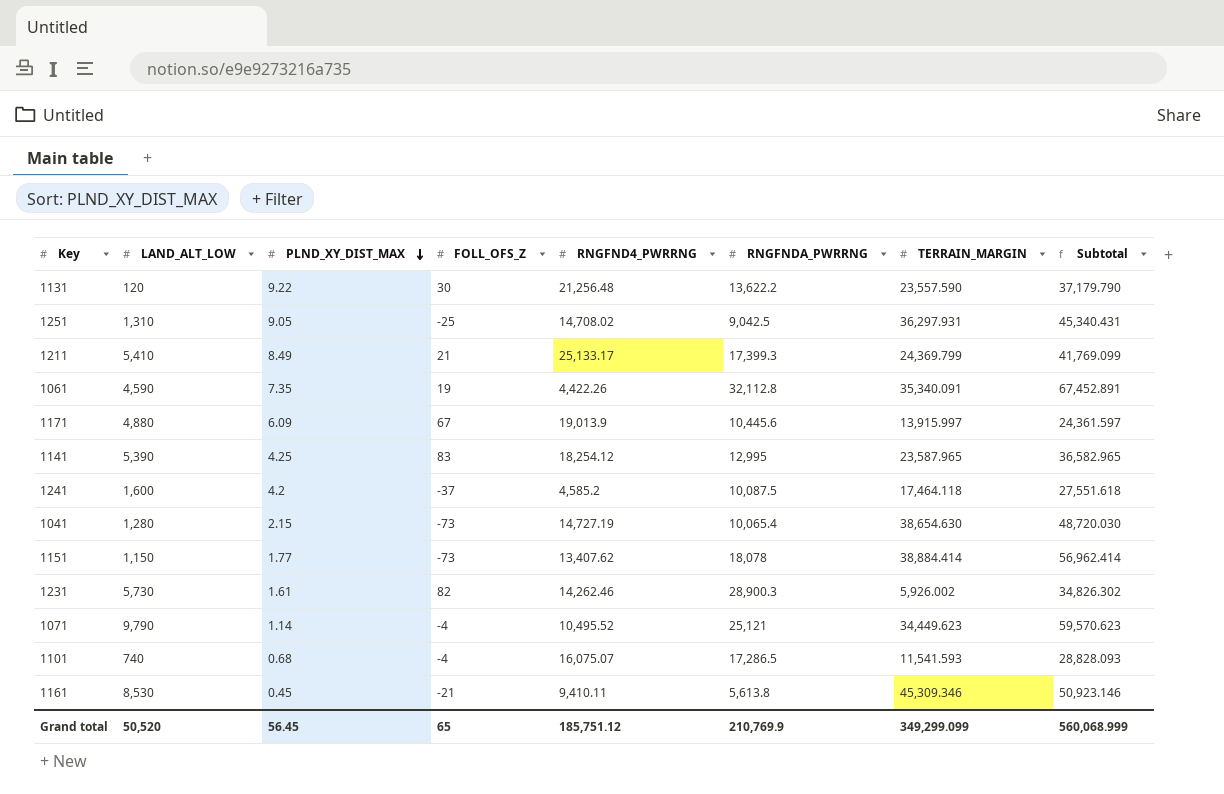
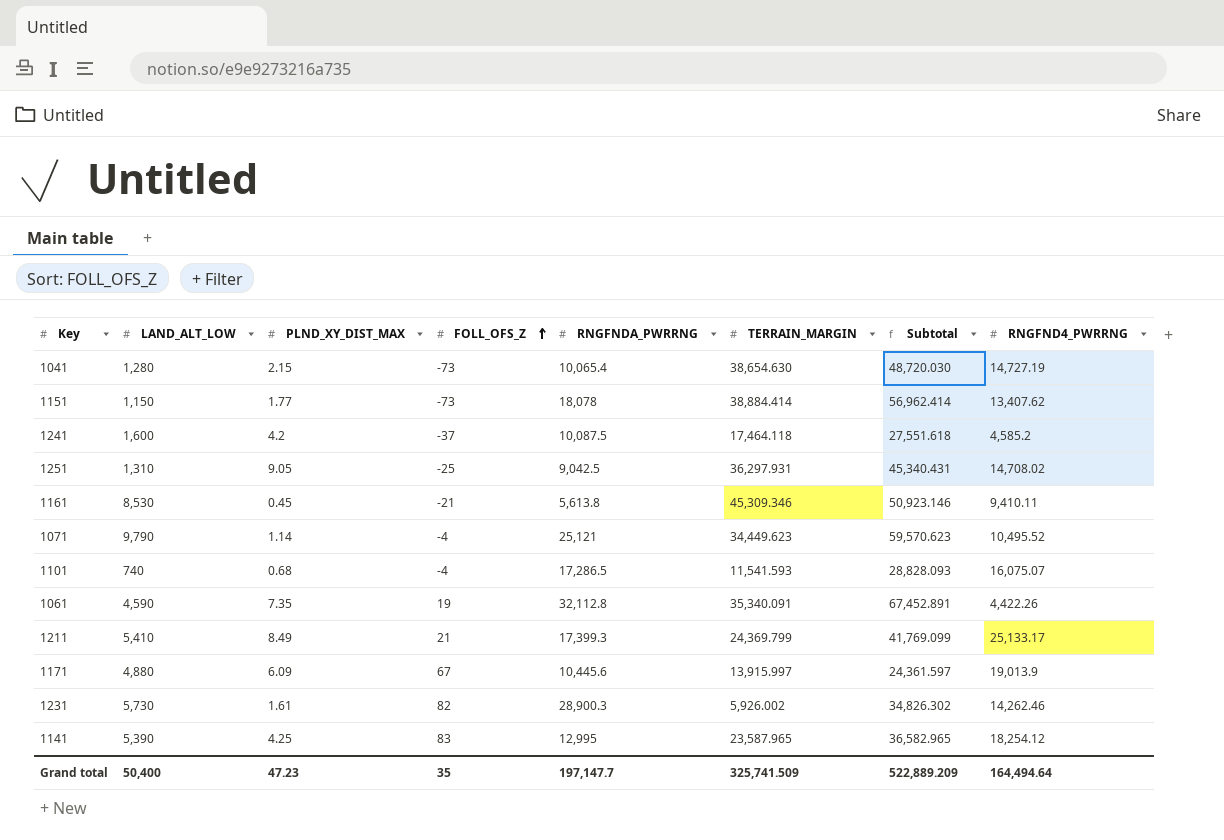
row order: PLND_XY_DIST_MAX descending -> FOLL_OFS_Z ascending
column RNGFND4_PWRRNG | position: 5 -> 8
row 1131: 120 | 9.22 | 30 | 21,256.48 | 13,622.2 | 23,557.590 | 37,179.790 -> none
Grand total | LAND_ALT_LOW: 50,520 -> 50,400
Grand total | PLND_XY_DIST_MAX: 56.45 -> 47.23
Grand total | FOLL_OFS_Z: 65 -> 35
Grand total | RNGFNDA_PWRRNG: 210,769.9 -> 197,147.7
Grand total | TERRAIN_MARGIN: 349,299.099 -> 325,741.509
Grand total | Subtotal: 560,068.999 -> 522,889.209
Grand total | RNGFND4_PWRRNG: 185,751.12 -> 164,494.64

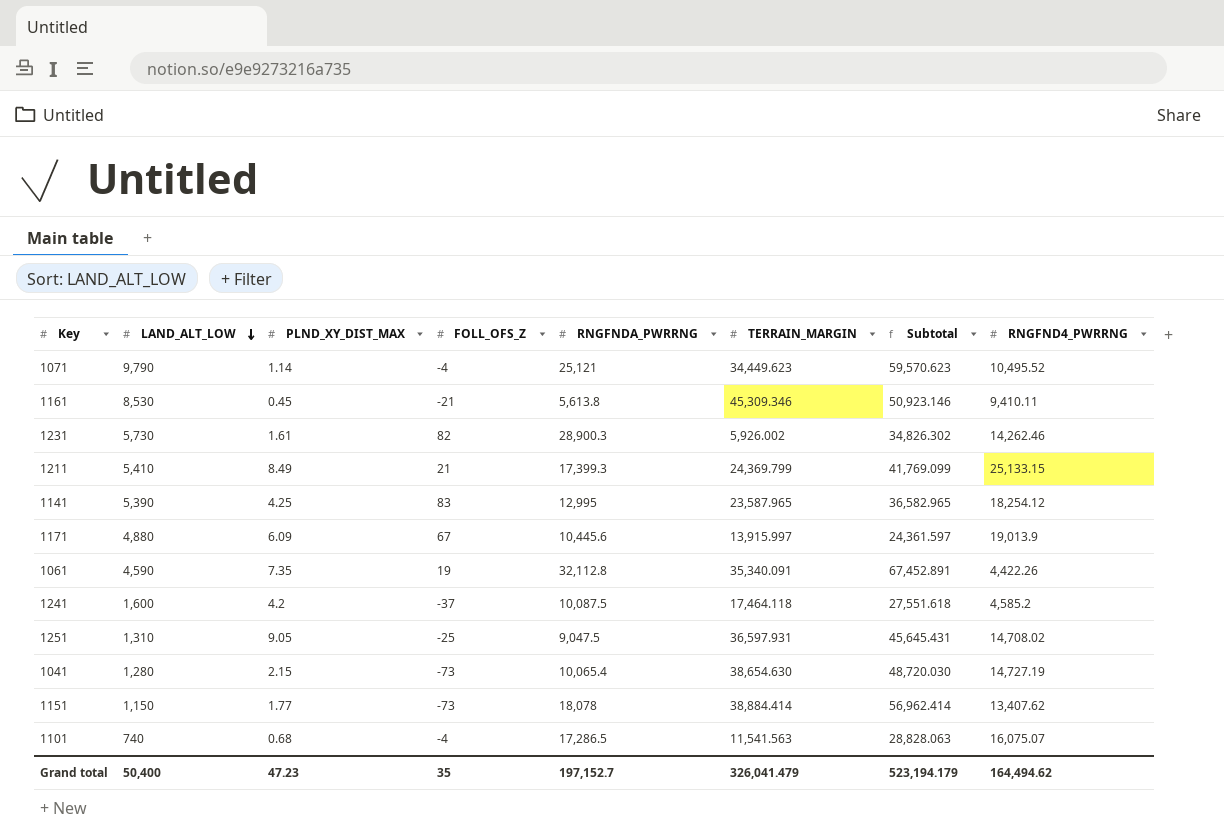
row order: FOLL_OFS_Z ascending -> LAND_ALT_LOW descending
1211 | RNGFND4_PWRRNG: 25,133.17 -> 25,133.15
1251 | RNGFNDA_PWRRNG: 9,042.5 -> 9,047.5
1251 | TERRAIN_MARGIN: 36,297.931 -> 36,597.931
1251 | Subtotal: 45,340.431 -> 45,645.431
1101 | TERRAIN_MARGIN: 11,541.593 -> 11,541.563
1101 | Subtotal: 28,828.093 -> 28,828.063
Grand total | RNGFNDA_PWRRNG: 197,147.7 -> 197,152.7
Grand total | TERRAIN_MARGIN: 325,741.509 -> 326,041.479
Grand total | Subtotal: 522,889.209 -> 523,194.179
Grand total | RNGFND4_PWRRNG: 164,494.64 -> 164,494.62

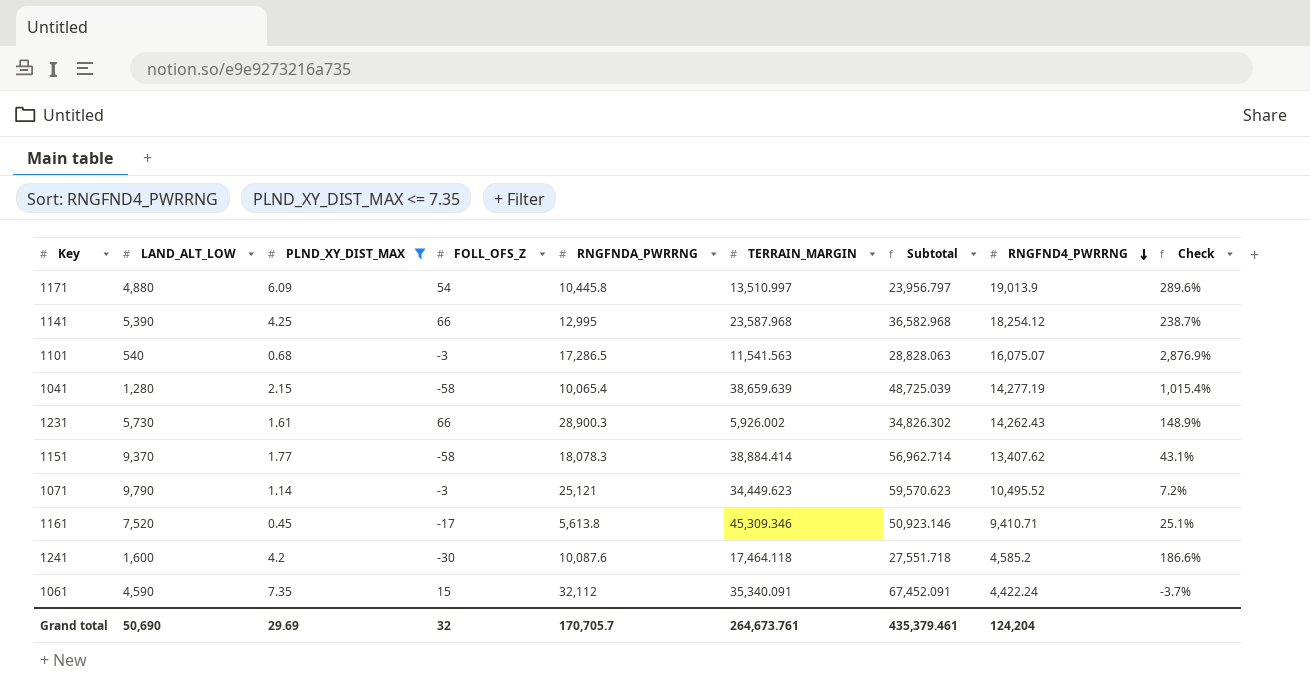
filter: none -> PLND_XY_DIST_MAX <= 7.35
row order: LAND_ALT_LOW descending -> RNGFND4_PWRRNG descending
column Check | formula: none -> ([RNGFND4_PWRRNG] - [LAND_ALT_LOW]) / [LAND_ALT_LOW]
1171 | FOLL_OFS_Z: 67 -> 54
1171 | RNGFNDA_PWRRNG: 10,445.6 -> 10,445.8
1171 | TERRAIN_MARGIN: 13,915.997 -> 13,510.997
1171 | Subtotal: 24,361.597 -> 23,956.797
1141 | FOLL_OFS_Z: 83 -> 66
1141 | TERRAIN_MARGIN: 23,587.965 -> 23,587.968
1141 | Subtotal: 36,582.965 -> 36,582.968
1101 | LAND_ALT_LOW: 740 -> 540
1101 | FOLL_OFS_Z: -4 -> -3
1041 | FOLL_OFS_Z: -73 -> -58
1041 | TERRAIN_MARGIN: 38,654.630 -> 38,659.639
1041 | Subtotal: 48,720.030 -> 48,725.039
1041 | RNGFND4_PWRRNG: 14,727.19 -> 14,277.19
1231 | FOLL_OFS_Z: 82 -> 66
1231 | RNGFND4_PWRRNG: 14,262.46 -> 14,262.43
1151 | LAND_ALT_LOW: 1,150 -> 9,370
1151 | FOLL_OFS_Z: -73 -> -58
1151 | RNGFNDA_PWRRNG: 18,078 -> 18,078.3
1151 | Subtotal: 56,962.414 -> 56,962.714
1071 | FOLL_OFS_Z: -4 -> -3
1161 | LAND_ALT_LOW: 8,530 -> 7,520
1161 | FOLL_OFS_Z: -21 -> -17
1161 | RNGFND4_PWRRNG: 9,410.11 -> 9,410.71
1241 | FOLL_OFS_Z: -37 -> -30
1241 | RNGFNDA_PWRRNG: 10,087.5 -> 10,087.6
1241 | Subtotal: 27,551.618 -> 27,551.718
1061 | FOLL_OFS_Z: 19 -> 15
1061 | RNGFNDA_PWRRNG: 32,112.8 -> 32,112
1061 | Subtotal: 67,452.891 -> 67,452.091
1061 | RNGFND4_PWRRNG: 4,422.26 -> 4,422.24
Grand total | LAND_ALT_LOW: 50,400 -> 50,690
Grand total | PLND_XY_DIST_MAX: 47.23 -> 29.69
Grand total | FOLL_OFS_Z: 35 -> 32
Grand total | RNGFNDA_PWRRNG: 197,152.7 -> 170,705.7
Grand total | TERRAIN_MARGIN: 326,041.479 -> 264,673.761
Grand total | Subtotal: 523,194.179 -> 435,379.461
Grand total | RNGFND4_PWRRNG: 164,494.62 -> 124,204

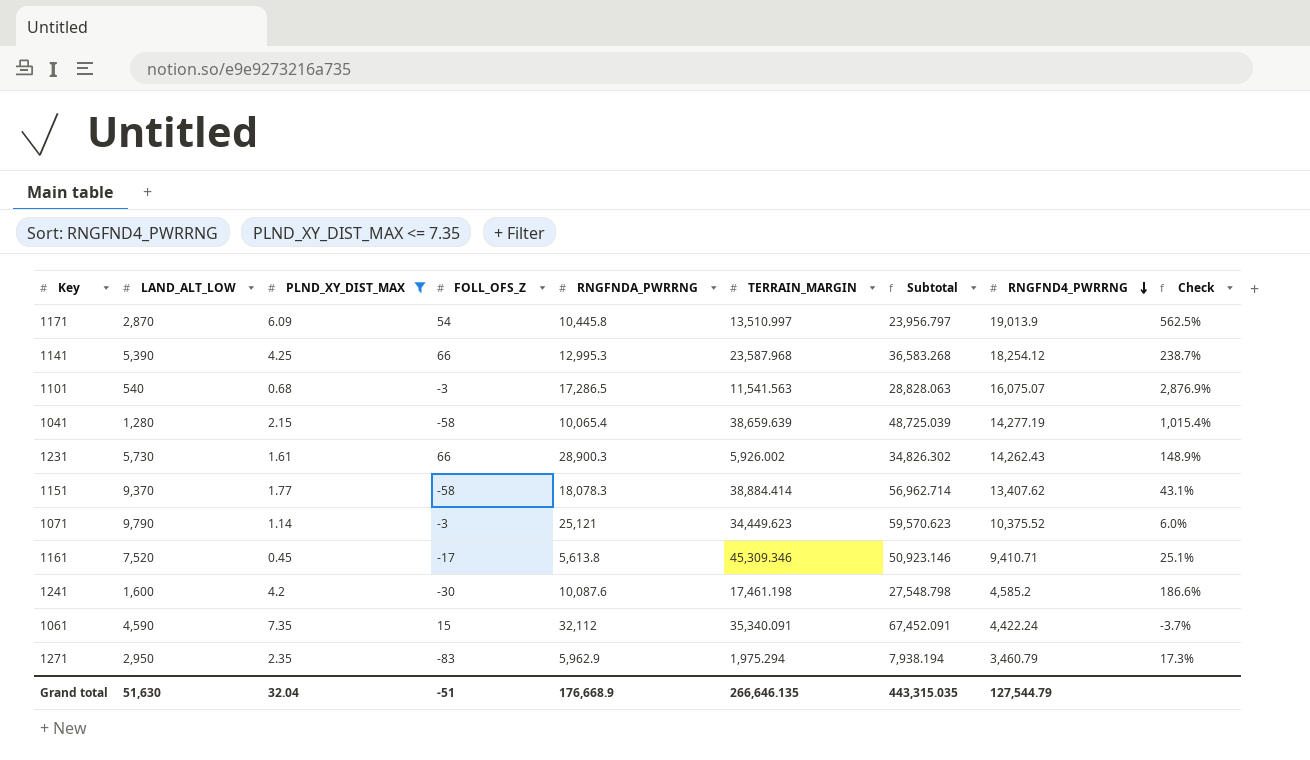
1171 | LAND_ALT_LOW: 4,880 -> 2,870
1171 | Check: 289.6% -> 562.5%
1141 | RNGFNDA_PWRRNG: 12,995 -> 12,995.3
1141 | Subtotal: 36,582.968 -> 36,583.268
1071 | RNGFND4_PWRRNG: 10,495.52 -> 10,375.52
1071 | Check: 7.2% -> 6.0%
1241 | TERRAIN_MARGIN: 17,464.118 -> 17,461.198
1241 | Subtotal: 27,551.718 -> 27,548.798
row 1271: none -> 2,950 | 2.35 | -83 | 5,962.9 | 1,975.294 | 7,938.194 | 3,460.79 | 17.3%
Grand total | LAND_ALT_LOW: 50,690 -> 51,630
Grand total | PLND_XY_DIST_MAX: 29.69 -> 32.04
Grand total | FOLL_OFS_Z: 32 -> -51
Grand total | RNGFNDA_PWRRNG: 170,705.7 -> 176,668.9
Grand total | TERRAIN_MARGIN: 264,673.761 -> 266,646.135
Grand total | Subtotal: 435,379.461 -> 443,315.035
Grand total | RNGFND4_PWRRNG: 124,204 -> 127,544.79

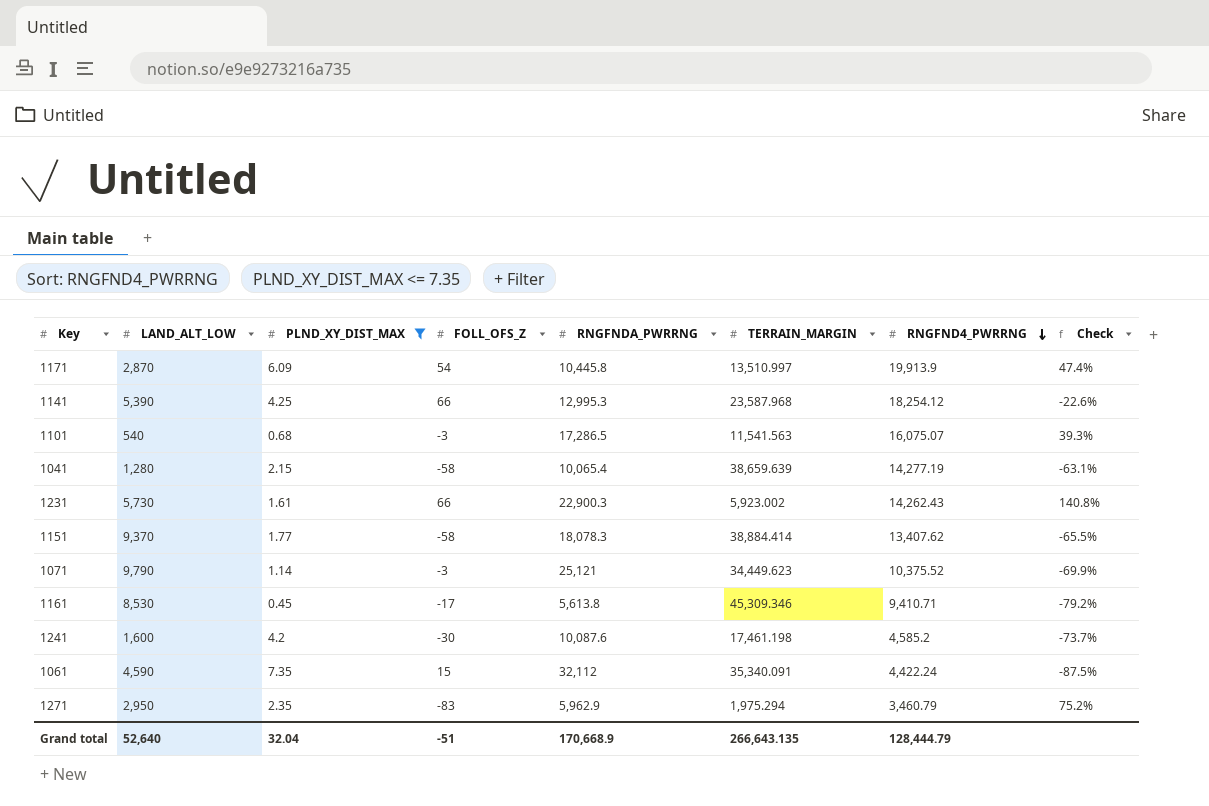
column Subtotal | formula: [RNGFNDA_PWRRNG] + [TERRAIN_MARGIN] -> none
column Check | formula: ([RNGFND4_PWRRNG] - [LAND_ALT_LOW]) / [LAND_ALT_LOW] -> ([RNGFND4_PWRRNG] - [TERRAIN_MARGIN]) / [TERRAIN_MARGIN]
1171 | RNGFND4_PWRRNG: 19,013.9 -> 19,913.9
1231 | RNGFNDA_PWRRNG: 28,900.3 -> 22,900.3
1231 | TERRAIN_MARGIN: 5,926.002 -> 5,923.002
1161 | LAND_ALT_LOW: 7,520 -> 8,530
Grand total | LAND_ALT_LOW: 51,630 -> 52,640
Grand total | RNGFNDA_PWRRNG: 176,668.9 -> 170,668.9
Grand total | TERRAIN_MARGIN: 266,646.135 -> 266,643.135
Grand total | RNGFND4_PWRRNG: 127,544.79 -> 128,444.79

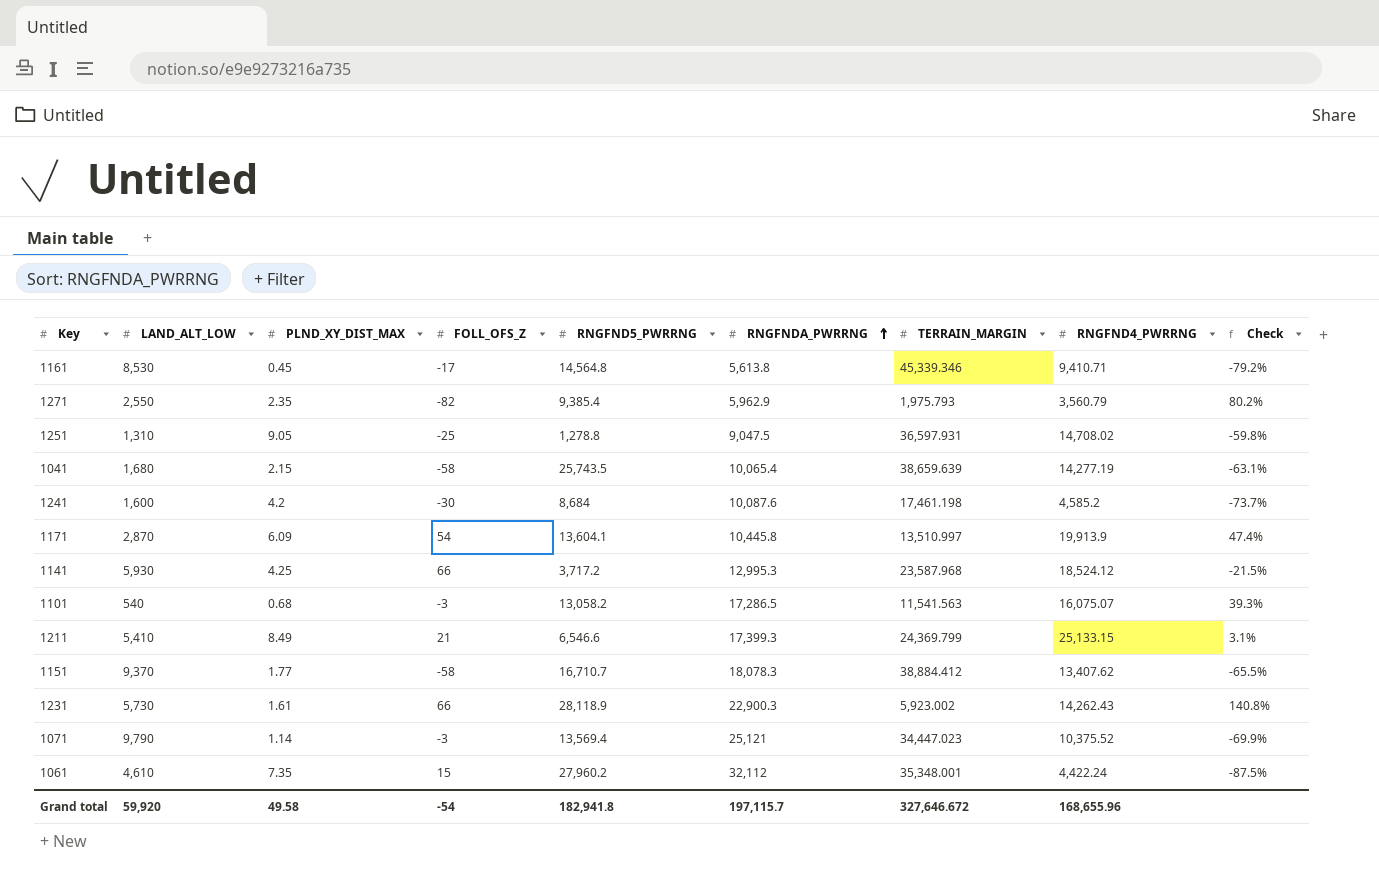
filter: PLND_XY_DIST_MAX <= 7.35 -> none
row order: RNGFND4_PWRRNG descending -> RNGFNDA_PWRRNG ascending
column RNGFND5_PWRRNG | position: none -> 5
1161 | TERRAIN_MARGIN: 45,309.346 -> 45,339.346
1271 | LAND_ALT_LOW: 2,950 -> 2,550
1271 | FOLL_OFS_Z: -83 -> -82
1271 | TERRAIN_MARGIN: 1,975.294 -> 1,975.793
1271 | RNGFND4_PWRRNG: 3,460.79 -> 3,560.79
1271 | Check: 75.2% -> 80.2%
1041 | LAND_ALT_LOW: 1,280 -> 1,680
1141 | LAND_ALT_LOW: 5,390 -> 5,930
1141 | RNGFND4_PWRRNG: 18,254.12 -> 18,524.12
1141 | Check: -22.6% -> -21.5%
1151 | TERRAIN_MARGIN: 38,884.414 -> 38,884.412
1071 | TERRAIN_MARGIN: 34,449.623 -> 34,447.023
1061 | LAND_ALT_LOW: 4,590 -> 4,610
1061 | TERRAIN_MARGIN: 35,340.091 -> 35,348.001
Grand total | LAND_ALT_LOW: 52,640 -> 59,920
Grand total | PLND_XY_DIST_MAX: 32.04 -> 49.58
Grand total | FOLL_OFS_Z: -51 -> -54
Grand total | RNGFNDA_PWRRNG: 170,668.9 -> 197,115.7
Grand total | TERRAIN_MARGIN: 266,643.135 -> 327,646.672
Grand total | RNGFND4_PWRRNG: 128,444.79 -> 168,655.96

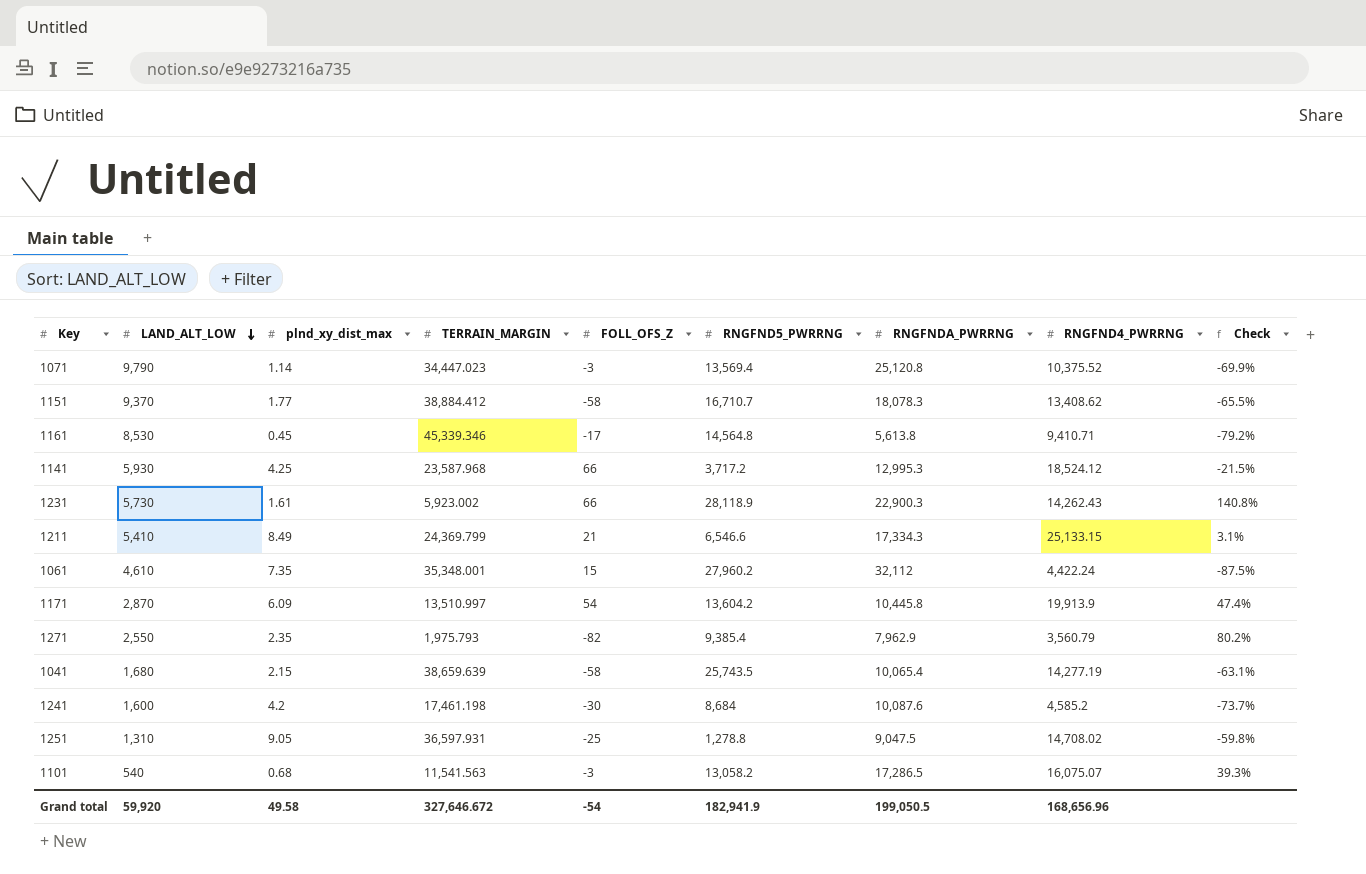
row order: RNGFNDA_PWRRNG ascending -> LAND_ALT_LOW descending
column name: PLND_XY_DIST_MAX -> plnd_xy_dist_max
column TERRAIN_MARGIN | position: 7 -> 4
1071 | RNGFNDA_PWRRNG: 25,121 -> 25,120.8
1151 | RNGFND4_PWRRNG: 13,407.62 -> 13,408.62
1211 | RNGFNDA_PWRRNG: 17,399.3 -> 17,334.3
1171 | RNGFND5_PWRRNG: 13,604.1 -> 13,604.2
1271 | RNGFNDA_PWRRNG: 5,962.9 -> 7,962.9
Grand total | RNGFND5_PWRRNG: 182,941.8 -> 182,941.9
Grand total | RNGFNDA_PWRRNG: 197,115.7 -> 199,050.5
Grand total | RNGFND4_PWRRNG: 168,655.96 -> 168,656.96

